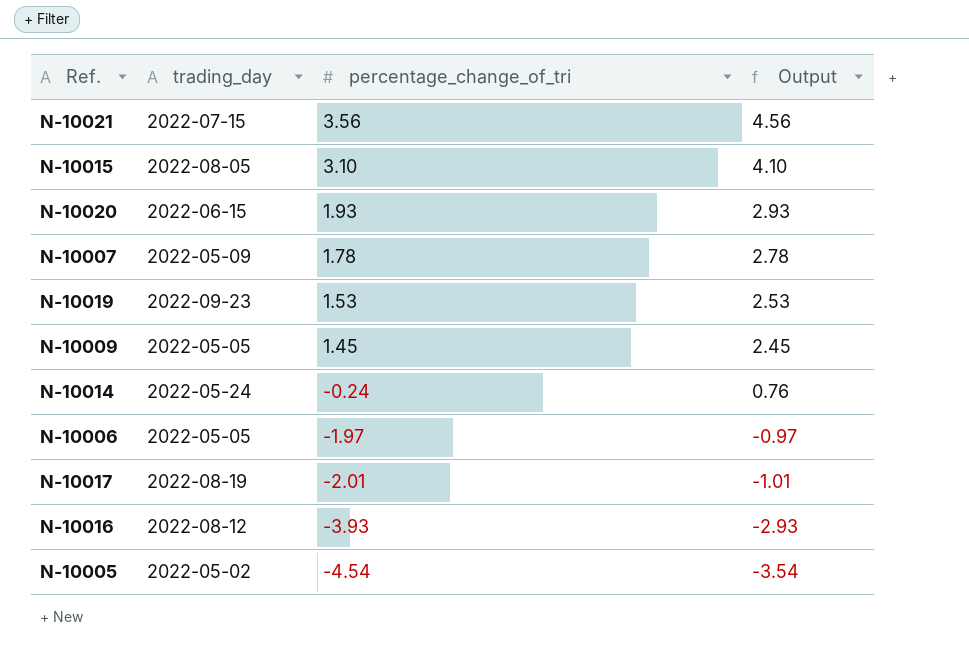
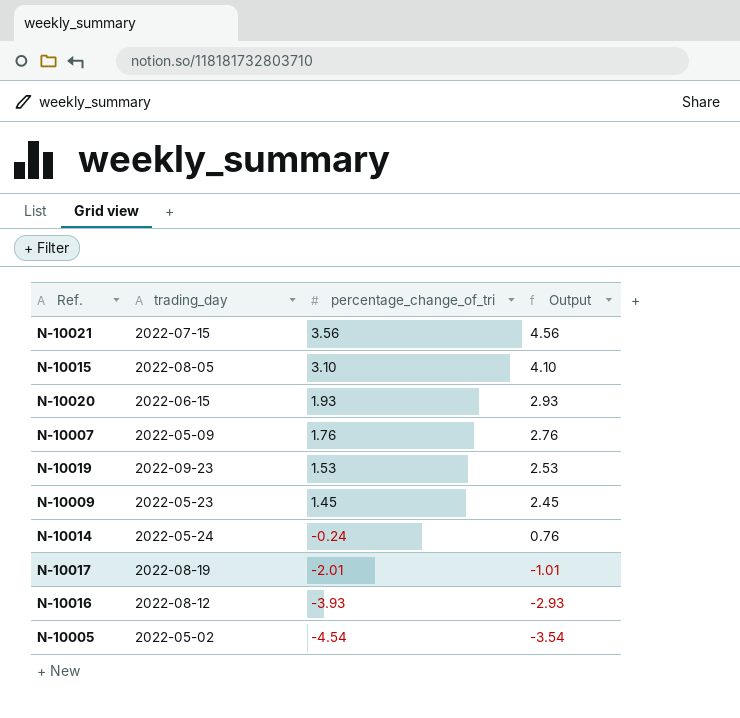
row N-10006: 2022-05-05 | -1.97 | -0.97 -> none
N-10007 | percentage_change_of_tri: 1.78 -> 1.76
N-10007 | Output: 2.78 -> 2.76
N-10009 | trading_day: 2022-05-05 -> 2022-05-23

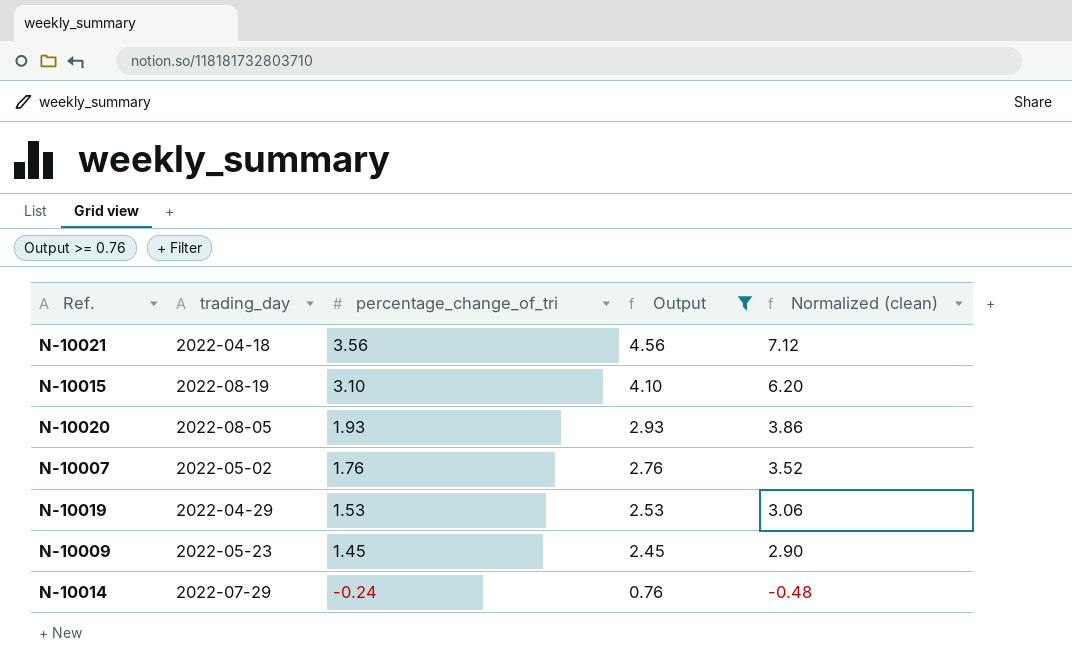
filter: none -> Output >= 0.76
column Normalized (clean) | formula: none -> [percentage_change_of_tri] * 2
N-10021 | trading_day: 2022-07-15 -> 2022-04-18
N-10015 | trading_day: 2022-08-05 -> 2022-08-19
N-10020 | trading_day: 2022-06-15 -> 2022-08-05
N-10007 | trading_day: 2022-05-09 -> 2022-05-02
N-10019 | trading_day: 2022-09-23 -> 2022-04-29
N-10014 | trading_day: 2022-05-24 -> 2022-07-29

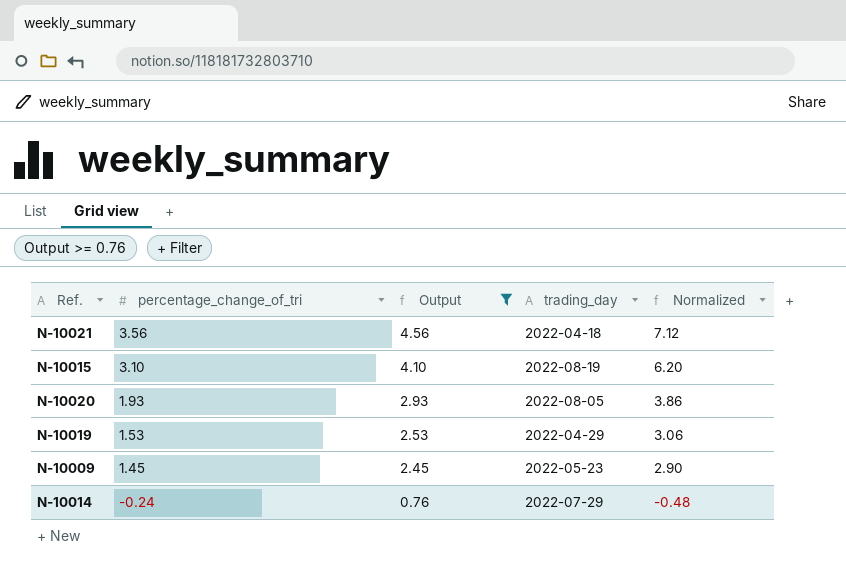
column trading_day | position: 2 -> 4
column name: Normalized (clean) -> Normalized
row N-10007: 2022-05-02 | 1.76 | 2.76 | 3.52 -> none

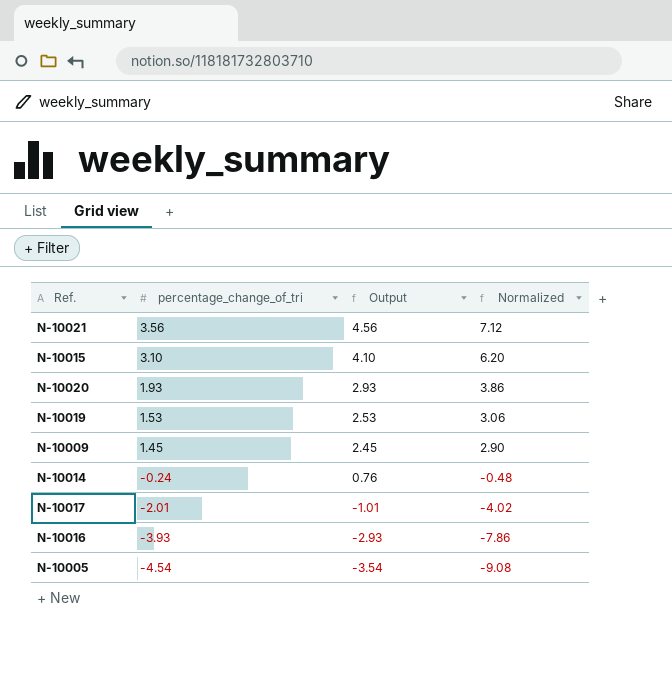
filter: Output >= 0.76 -> none
column trading_day | position: 4 -> none

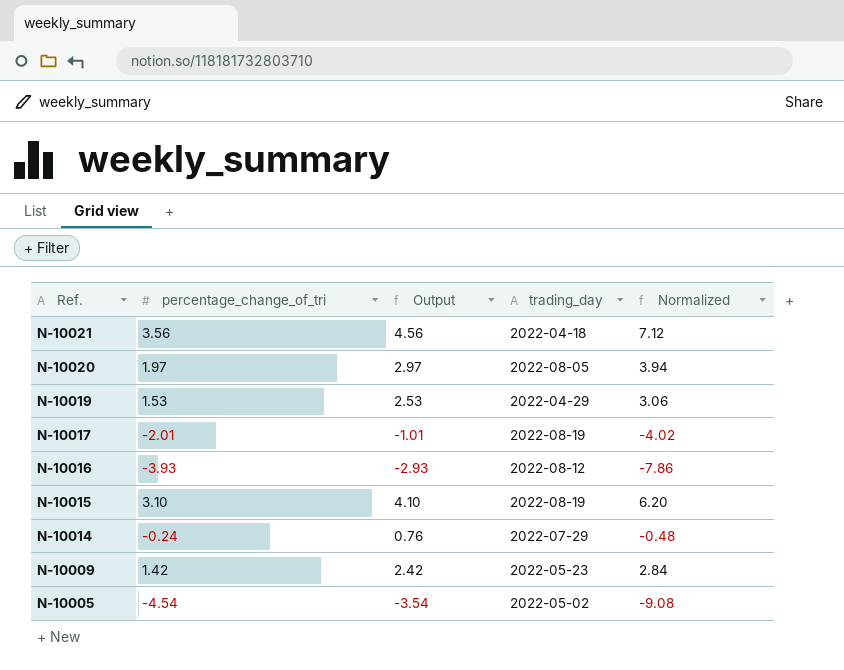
row order: percentage_change_of_tri descending -> Ref. descending
column trading_day | position: none -> 4
N-10020 | percentage_change_of_tri: 1.93 -> 1.97
N-10020 | Output: 2.93 -> 2.97
N-10020 | Normalized: 3.86 -> 3.94
N-10009 | percentage_change_of_tri: 1.45 -> 1.42
N-10009 | Output: 2.45 -> 2.42
N-10009 | Normalized: 2.90 -> 2.84

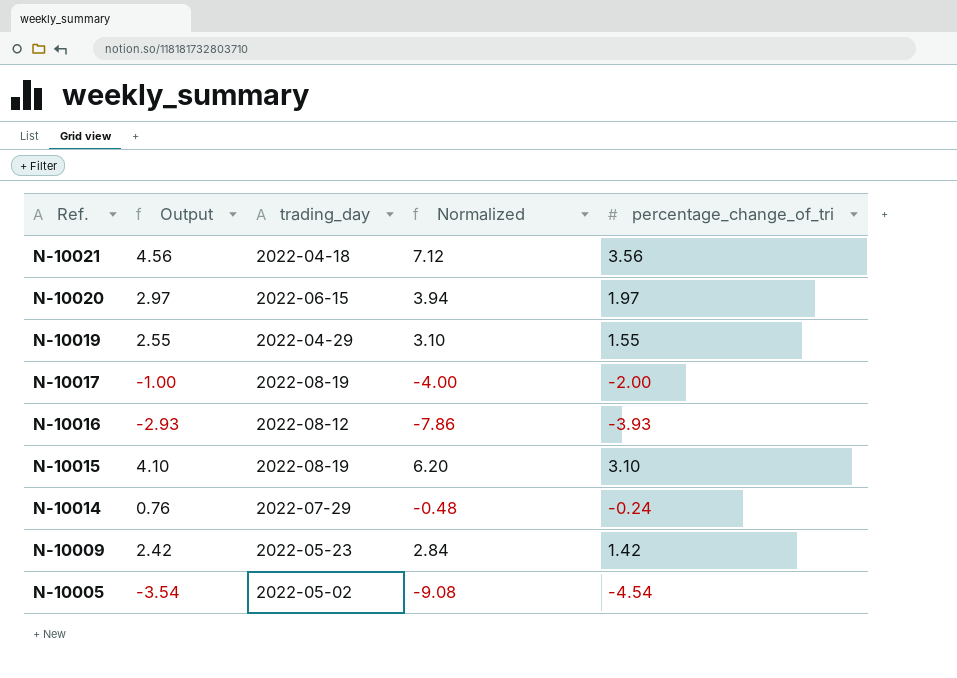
column percentage_change_of_tri | position: 2 -> 5
N-10020 | trading_day: 2022-08-05 -> 2022-06-15
N-10019 | Output: 2.53 -> 2.55
N-10019 | Normalized: 3.06 -> 3.10
N-10019 | percentage_change_of_tri: 1.53 -> 1.55
N-10017 | Output: -1.01 -> -1.00
N-10017 | Normalized: -4.02 -> -4.00
N-10017 | percentage_change_of_tri: -2.01 -> -2.00

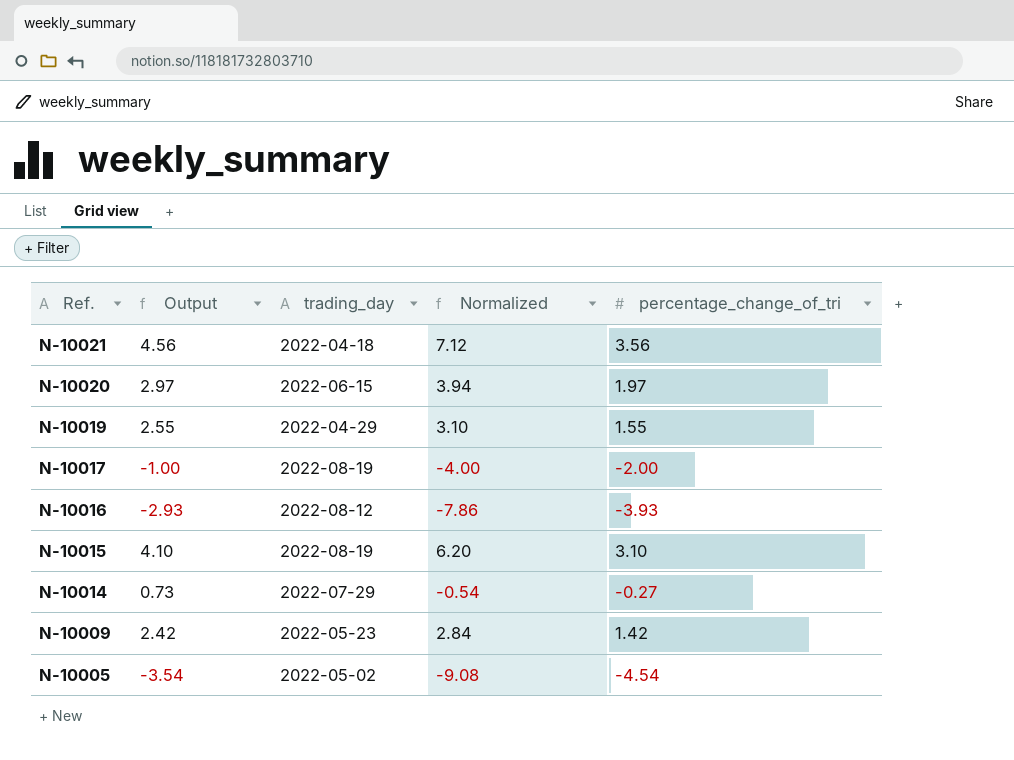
N-10014 | Output: 0.76 -> 0.73
N-10014 | Normalized: -0.48 -> -0.54
N-10014 | percentage_change_of_tri: -0.24 -> -0.27

